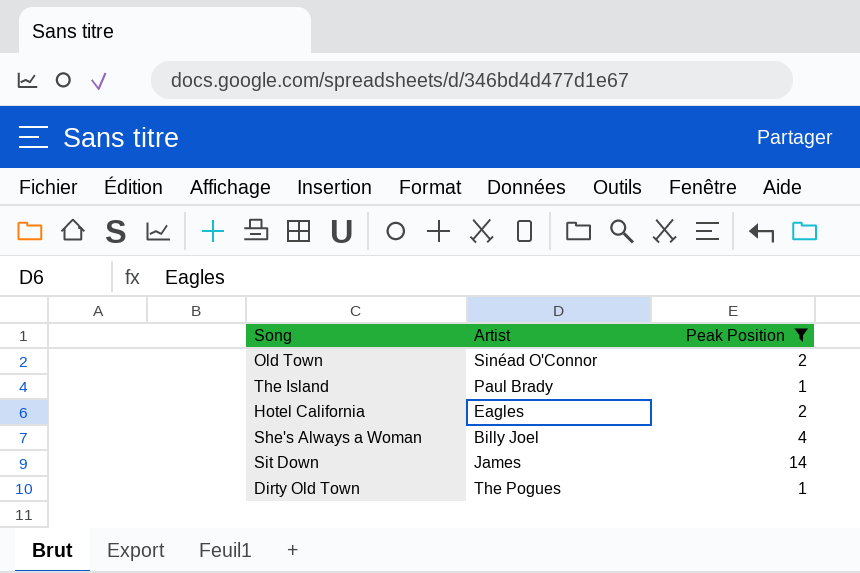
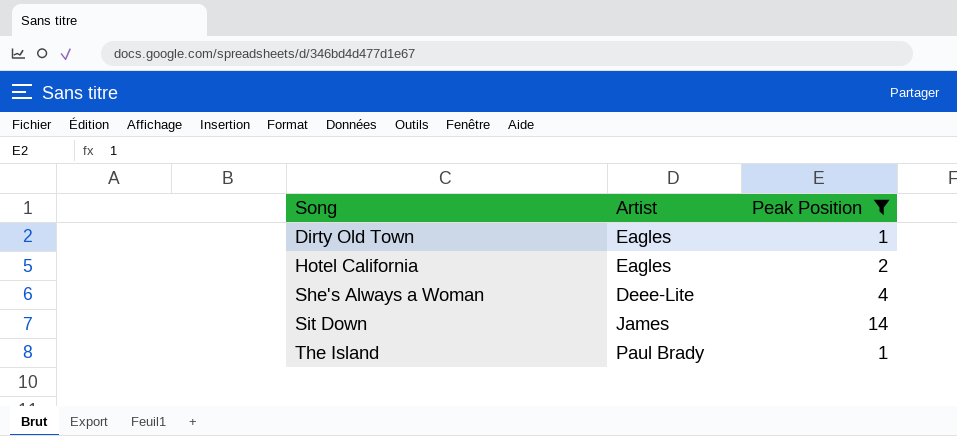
row order: none -> Song ascending
row Old Town: Sinéad O'Connor | 2 -> none
Dirty Old Town | Artist: The Pogues -> Eagles
She's Always a Woman | Artist: Billy Joel -> Deee-Lite

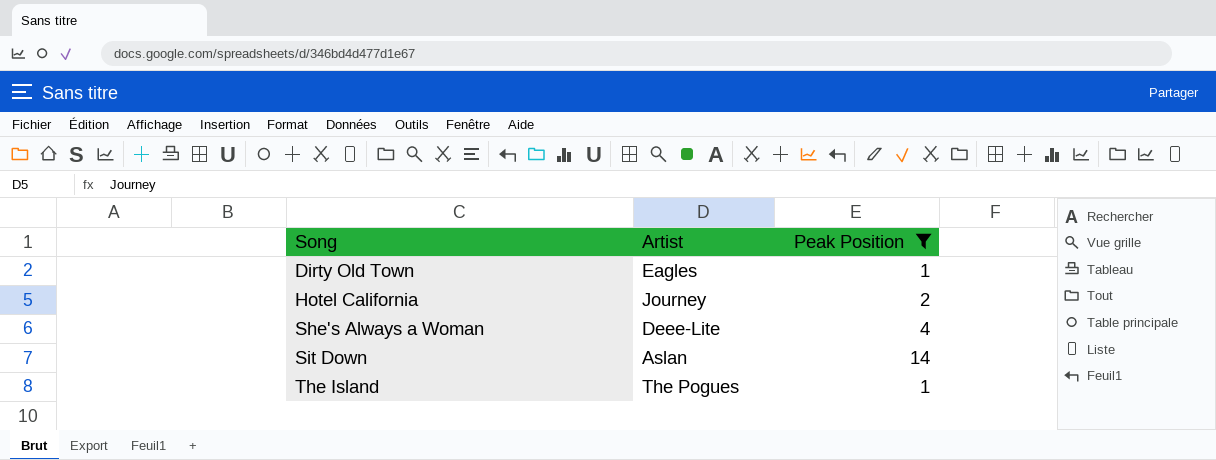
Hotel California | Artist: Eagles -> Journey
Sit Down | Artist: James -> Aslan
The Island | Artist: Paul Brady -> The Pogues

